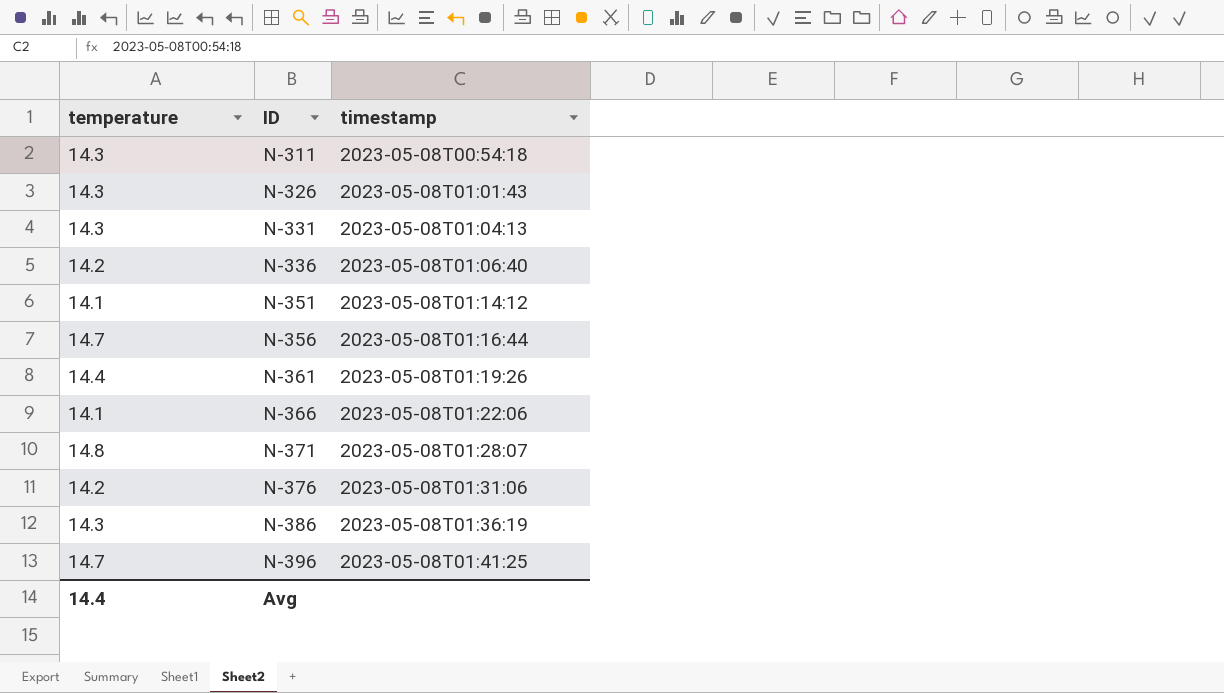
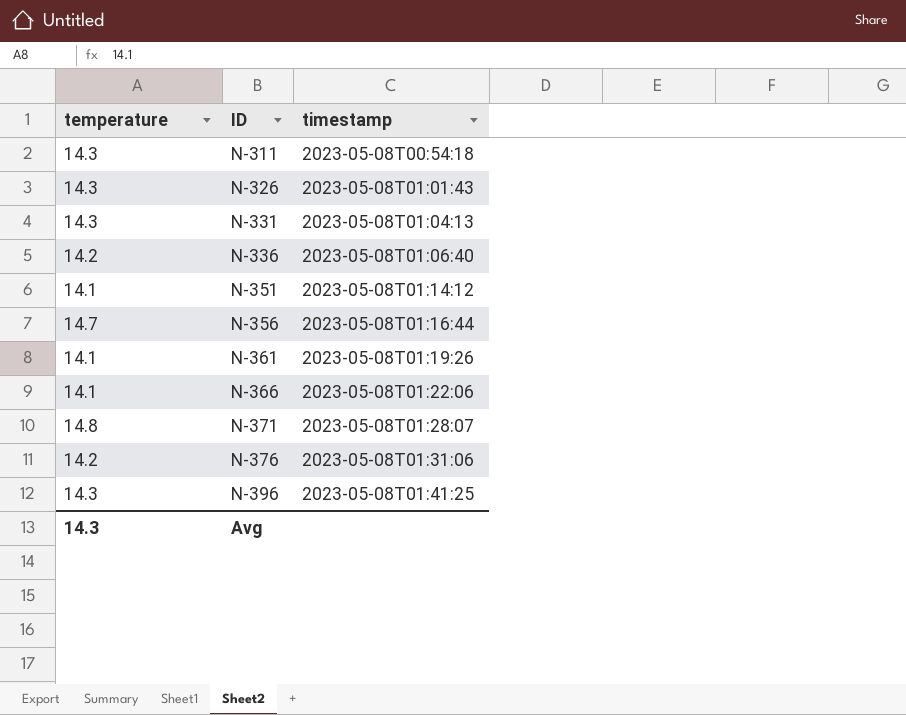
row N-386: 14.3 | 2023-05-08T01:36:19 -> none
N-361 | temperature: 14.4 -> 14.1
N-396 | temperature: 14.7 -> 14.3
Avg | temperature: 14.4 -> 14.3

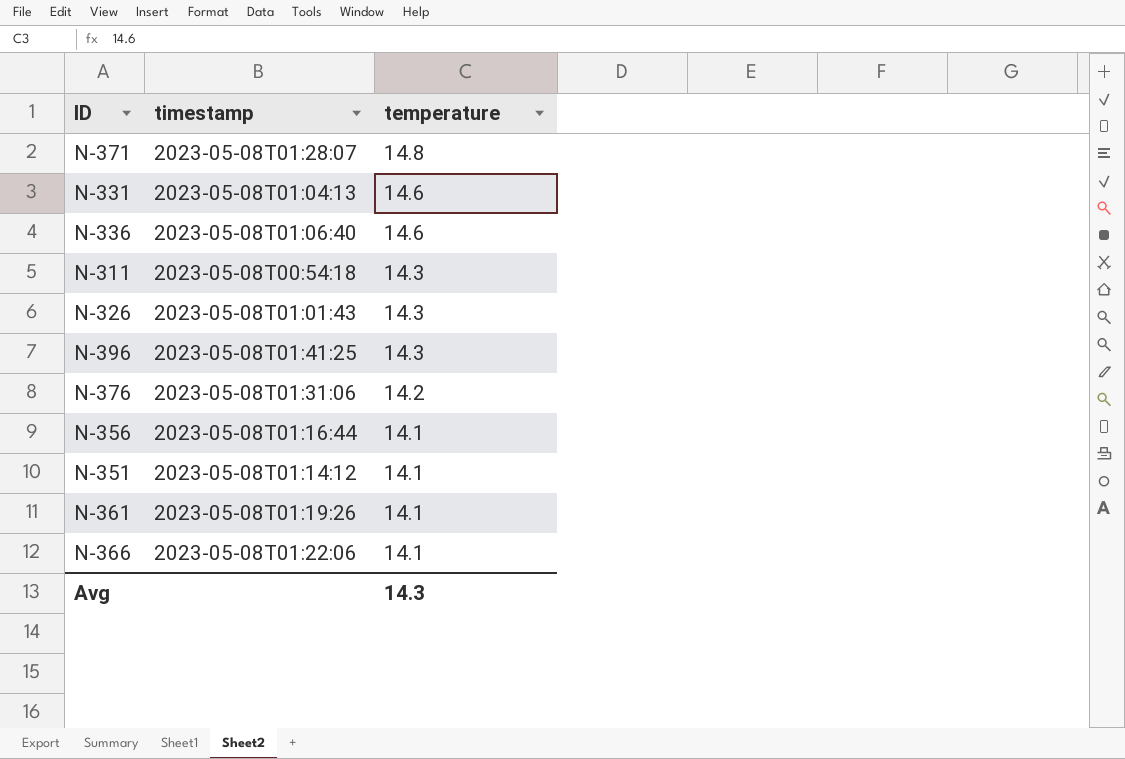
row order: ID ascending -> temperature descending
column temperature | position: 1 -> 3
N-331 | temperature: 14.3 -> 14.6
N-336 | temperature: 14.2 -> 14.6
N-356 | temperature: 14.7 -> 14.1

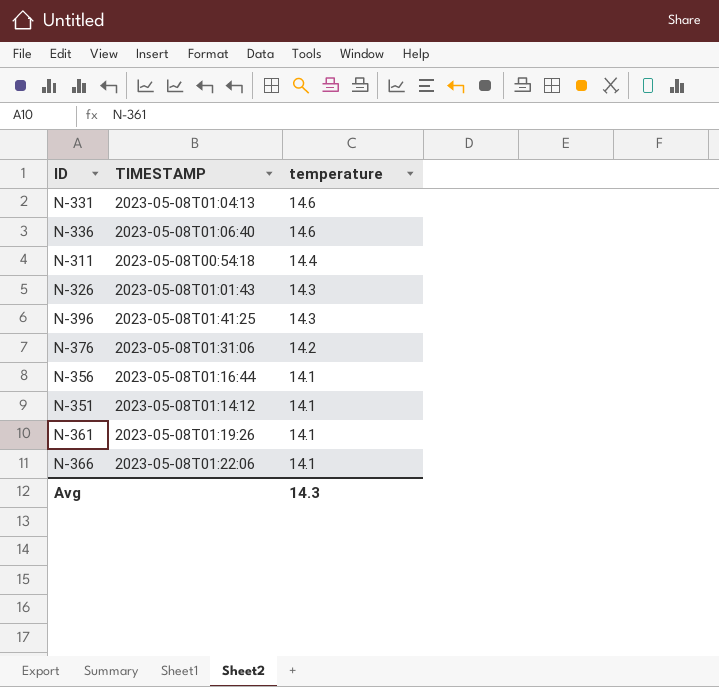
column name: timestamp -> TIMESTAMP
row N-371: 2023-05-08T01:28:07 | 14.8 -> none
N-311 | temperature: 14.3 -> 14.4

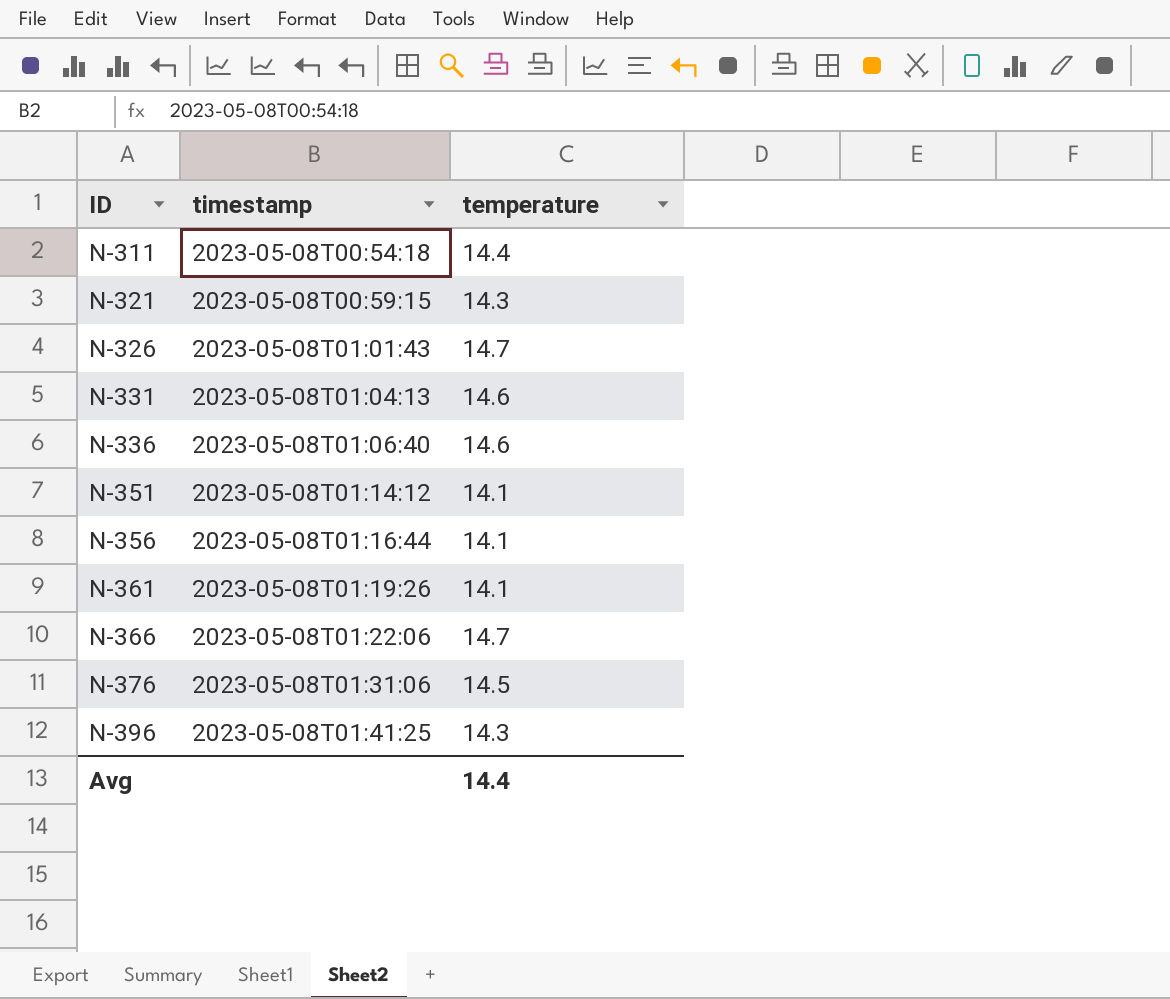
row order: temperature descending -> ID ascending
column name: TIMESTAMP -> timestamp
row N-321: none -> 2023-05-08T00:59:15 | 14.3
N-326 | temperature: 14.3 -> 14.7
N-366 | temperature: 14.1 -> 14.7
N-376 | temperature: 14.2 -> 14.5
Avg | temperature: 14.3 -> 14.4

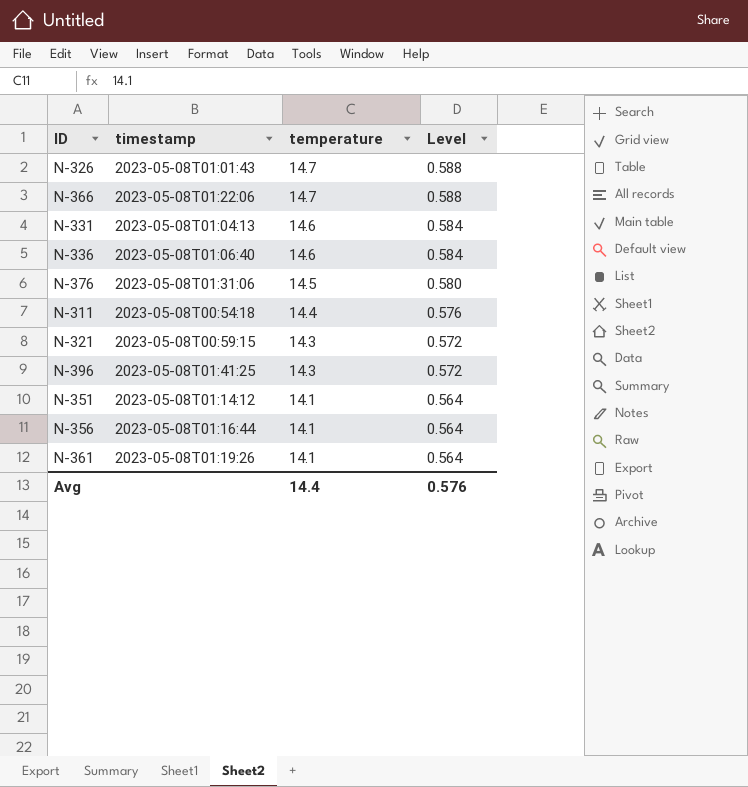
row order: ID ascending -> temperature descending
column Level | formula: none -> [temperature] * 0.04

